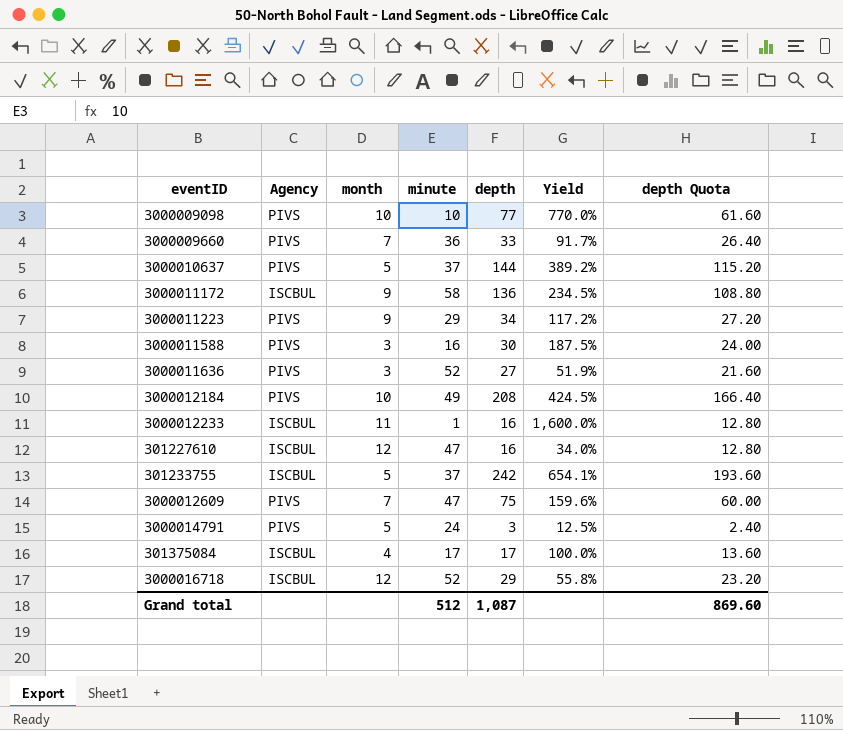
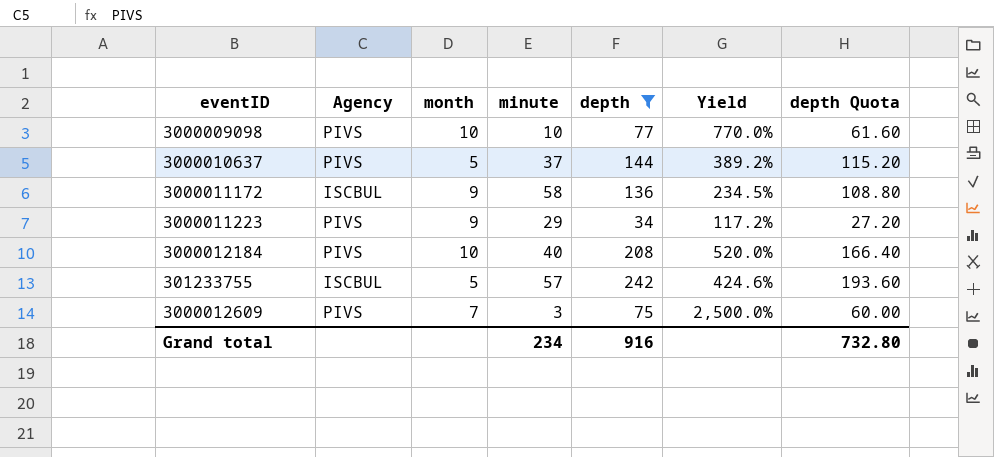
filter: none -> depth >= 34
3000012184 | minute: 49 -> 40
3000012184 | Yield: 424.5% -> 520.0%
301233755 | minute: 37 -> 57
301233755 | Yield: 654.1% -> 424.6%
3000012609 | minute: 47 -> 3
3000012609 | Yield: 159.6% -> 2,500.0%
Grand total | minute: 512 -> 234
Grand total | depth: 1,087 -> 916
Grand total | depth Quota: 869.60 -> 732.80

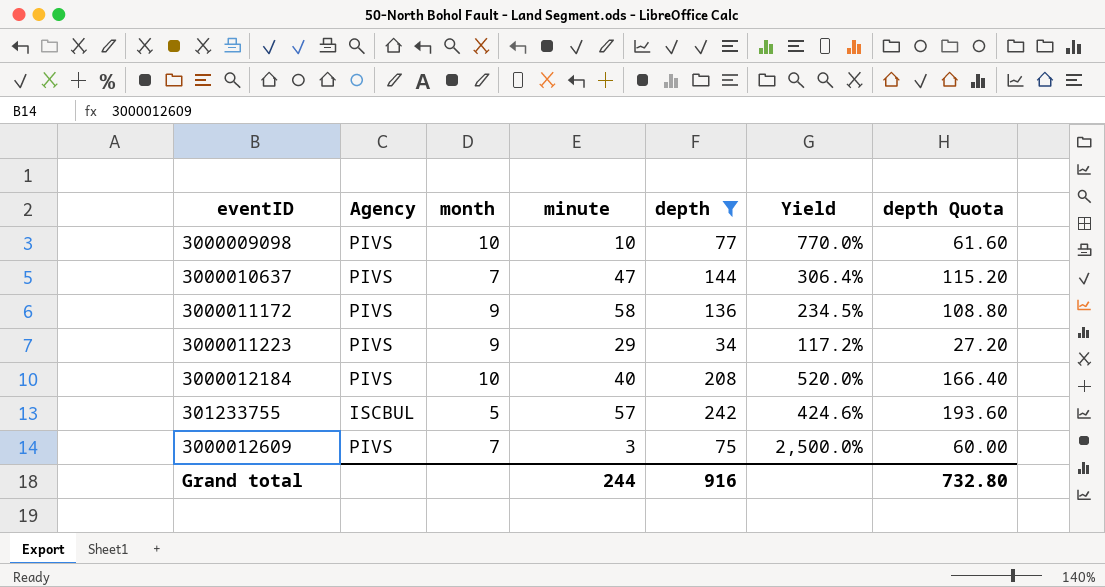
3000010637 | month: 5 -> 7
3000010637 | minute: 37 -> 47
3000010637 | Yield: 389.2% -> 306.4%
3000011172 | Agency: ISCBUL -> PIVS
Grand total | minute: 234 -> 244

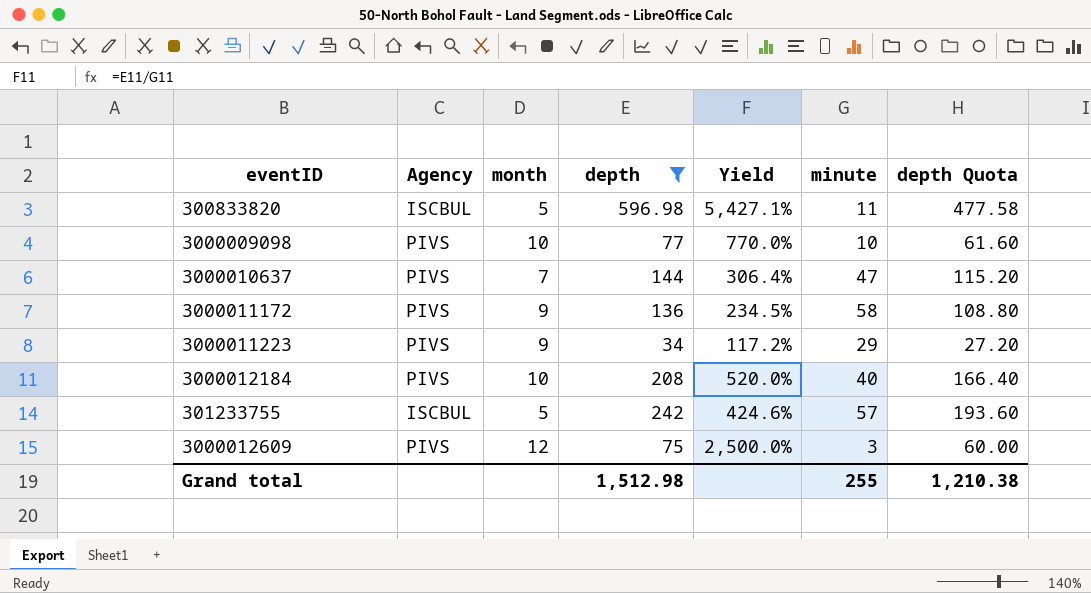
column minute | position: 4 -> 6
row 300833820: none -> ISCBUL | 5 | 596.98 | 5,427.1% | 11 | 477.58
3000012609 | month: 7 -> 12
Grand total | depth: 916 -> 1,512.98
Grand total | minute: 244 -> 255
Grand total | depth Quota: 732.80 -> 1,210.38

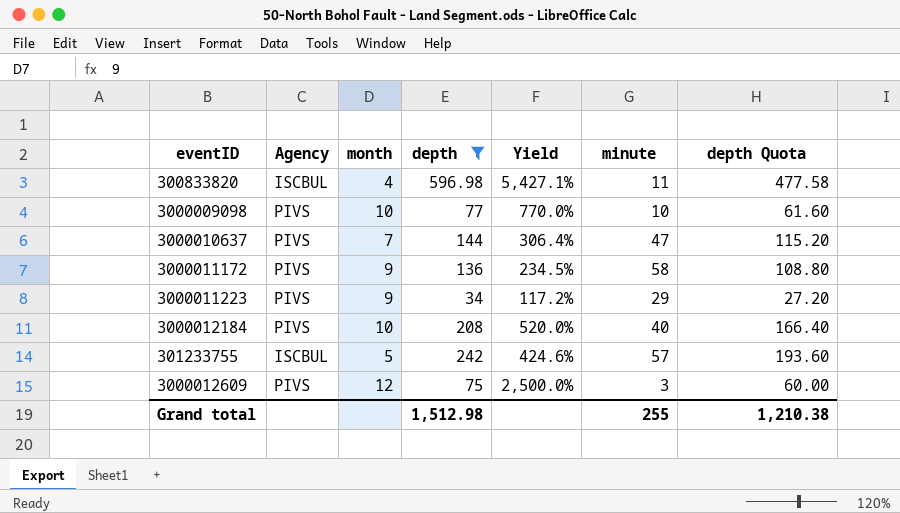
300833820 | month: 5 -> 4

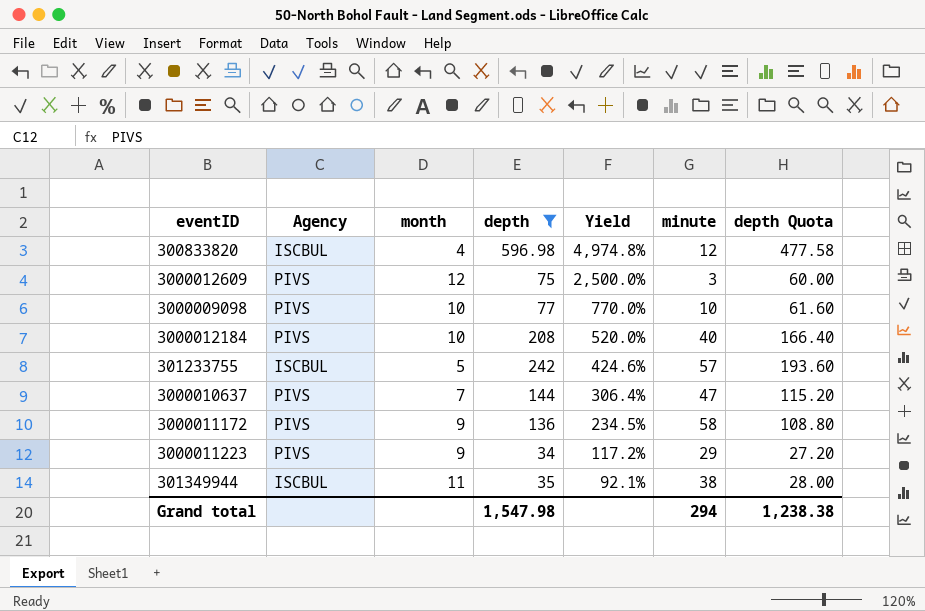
row order: none -> Yield descending
300833820 | Yield: 5,427.1% -> 4,974.8%
300833820 | minute: 11 -> 12
row 301349944: none -> ISCBUL | 11 | 35 | 92.1% | 38 | 28.00
Grand total | depth: 1,512.98 -> 1,547.98
Grand total | minute: 255 -> 294
Grand total | depth Quota: 1,210.38 -> 1,238.38

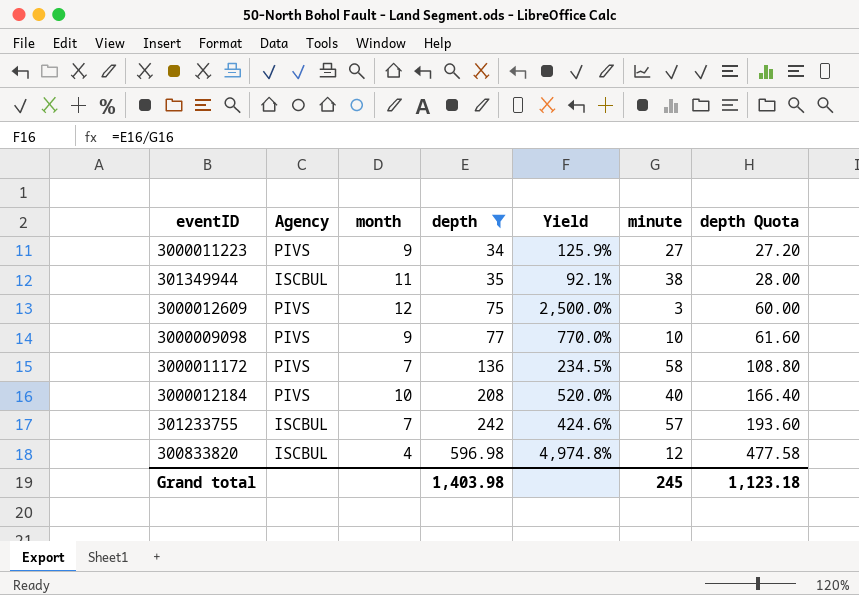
row order: Yield descending -> depth ascending
row 3000010637: PIVS | 7 | 144 | 306.4% | 47 | 115.20 -> none
3000011223 | Yield: 117.2% -> 125.9%
3000011223 | minute: 29 -> 27
3000009098 | month: 10 -> 9
3000011172 | month: 9 -> 7
301233755 | month: 5 -> 7
Grand total | depth: 1,547.98 -> 1,403.98
Grand total | minute: 294 -> 245
Grand total | depth Quota: 1,238.38 -> 1,123.18

